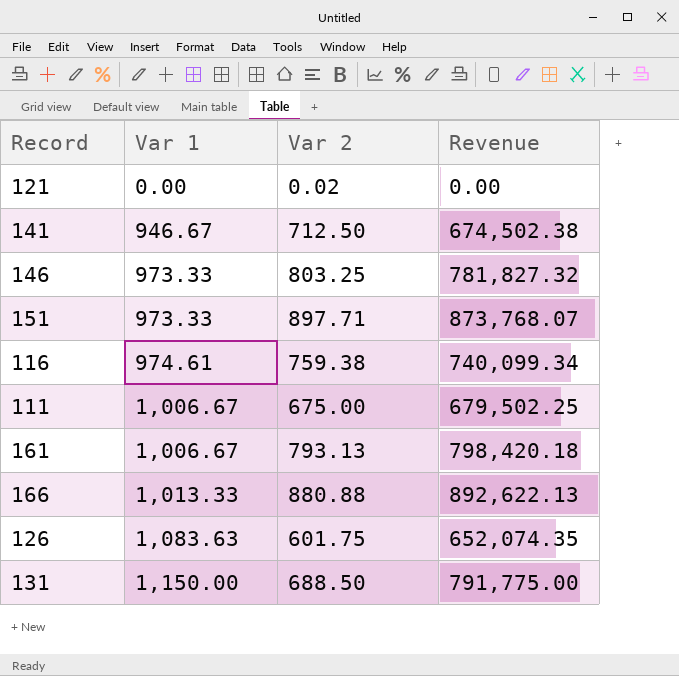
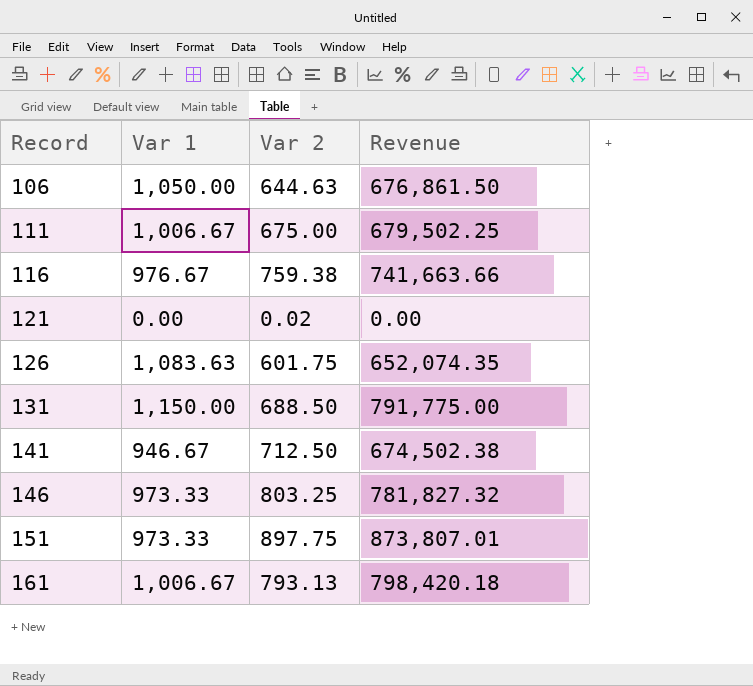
row order: Var 1 ascending -> Record ascending
row 166: 1,013.33 | 880.88 | 892,622.13 -> none
row 106: none -> 1,050.00 | 644.63 | 676,861.50
116 | Var 1: 974.61 -> 976.67
116 | Revenue: 740,099.34 -> 741,663.66
151 | Var 2: 897.71 -> 897.75
151 | Revenue: 873,768.07 -> 873,807.01

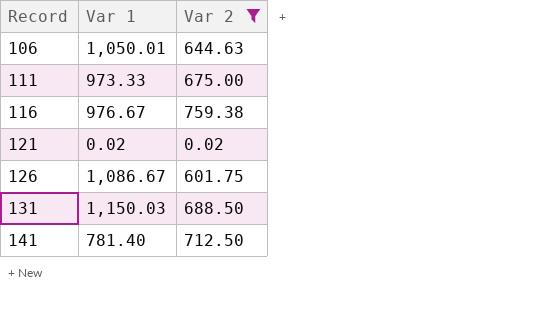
filter: none -> Var 2 <= 759.38
column Revenue | formula: [Var 1] * [Var 2] -> none
106 | Var 1: 1,050.00 -> 1,050.01
111 | Var 1: 1,006.67 -> 973.33
121 | Var 1: 0.00 -> 0.02
126 | Var 1: 1,083.63 -> 1,086.67
131 | Var 1: 1,150.00 -> 1,150.03
141 | Var 1: 946.67 -> 781.40

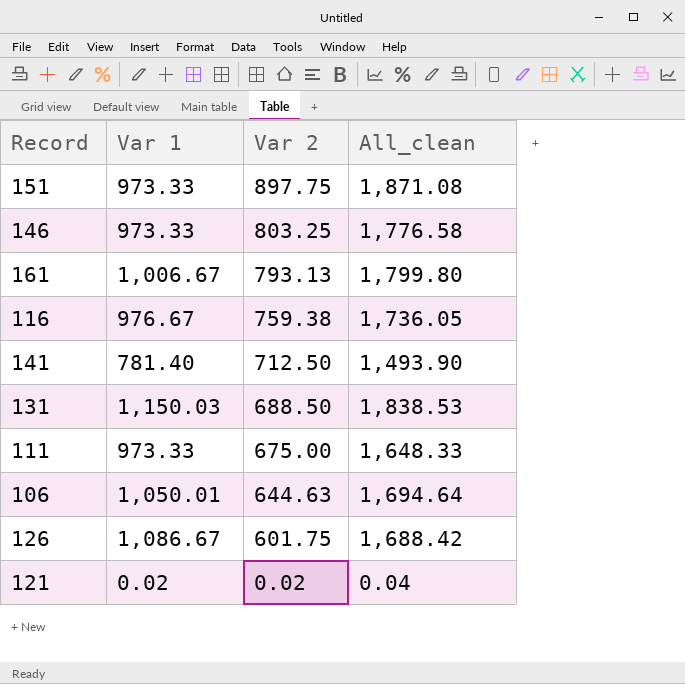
filter: Var 2 <= 759.38 -> none
row order: Record ascending -> Var 2 descending
column All_clean | formula: none -> [Var 1] + [Var 2]

